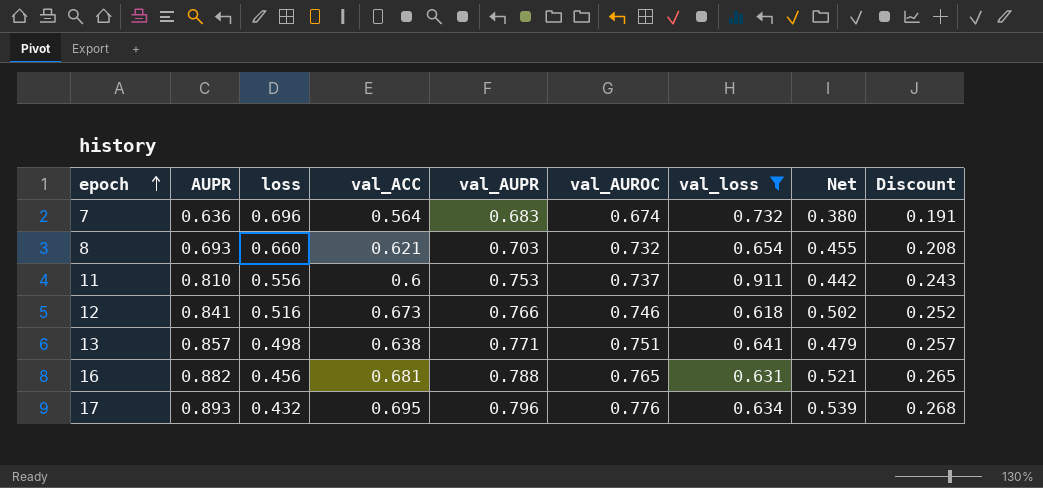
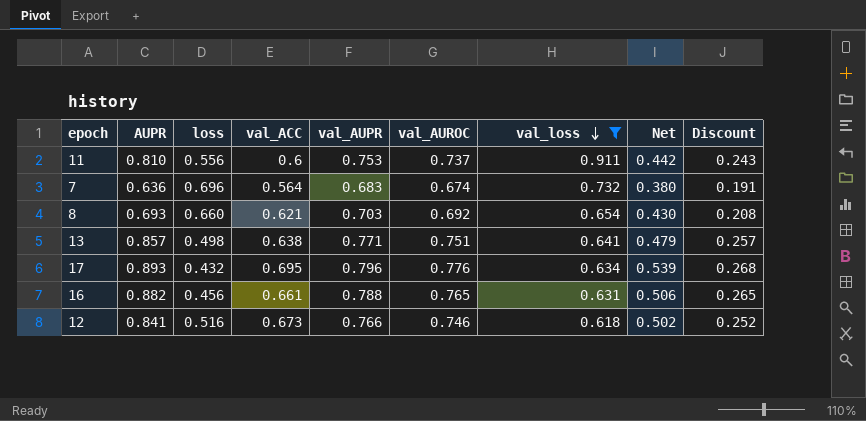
row order: epoch ascending -> val_loss descending
8 | val_AUROC: 0.732 -> 0.692
8 | Net: 0.455 -> 0.430
16 | val_ACC: 0.681 -> 0.661
16 | Net: 0.521 -> 0.506

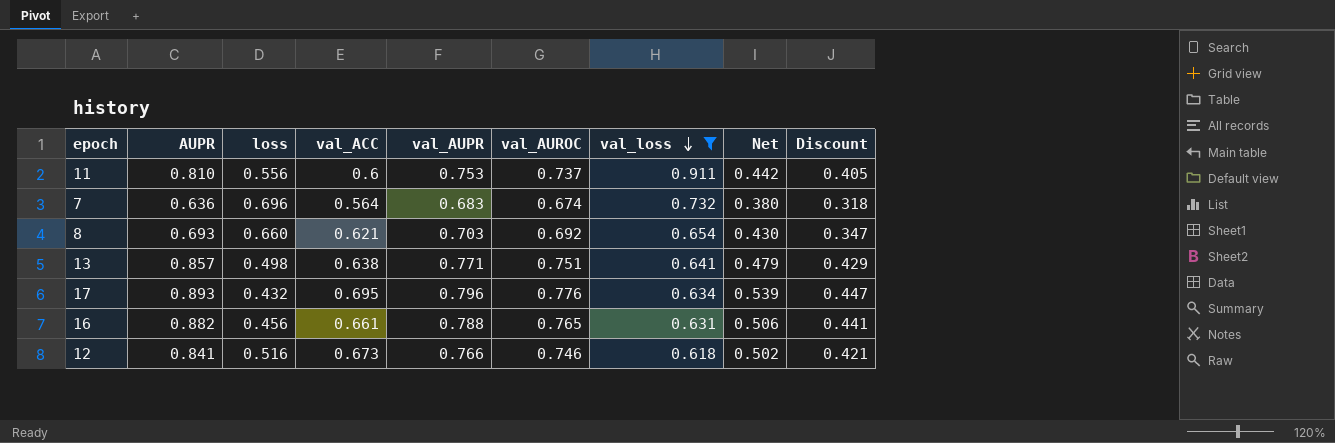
column Discount | formula: [AUPR] * 0.3 -> [AUPR] * 0.5

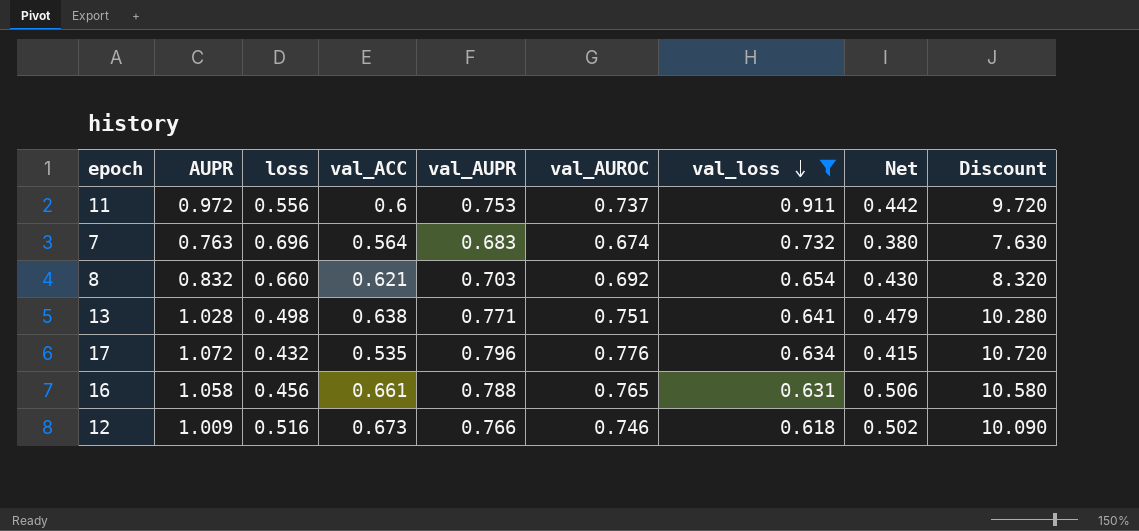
column Discount | formula: [AUPR] * 0.5 -> [AUPR] * 10
11 | AUPR: 0.810 -> 0.972
7 | AUPR: 0.636 -> 0.763
8 | AUPR: 0.693 -> 0.832
13 | AUPR: 0.857 -> 1.028
17 | AUPR: 0.893 -> 1.072
17 | val_ACC: 0.695 -> 0.535
17 | Net: 0.539 -> 0.415
16 | AUPR: 0.882 -> 1.058
12 | AUPR: 0.841 -> 1.009

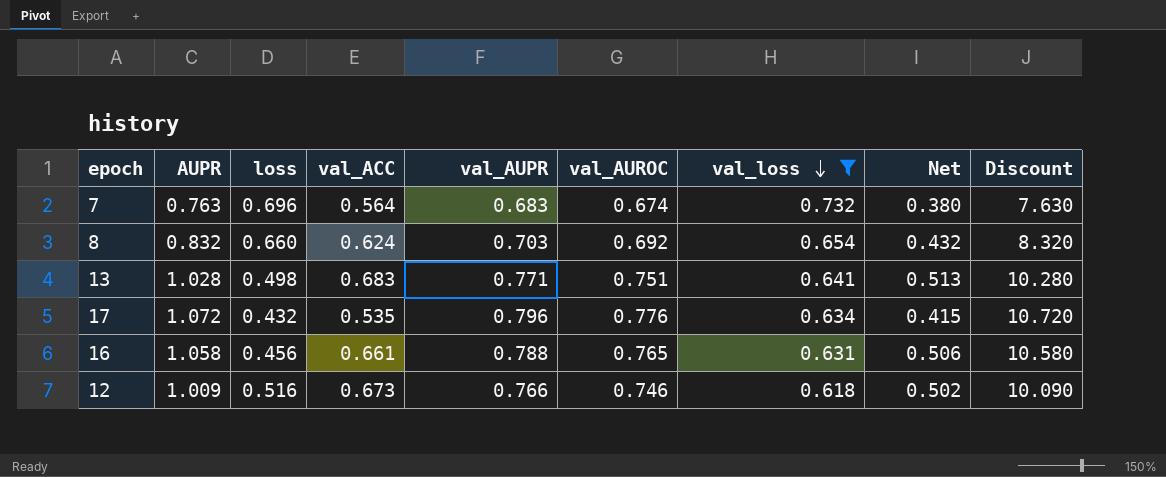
row 11: 0.972 | 0.556 | 0.6 | 0.753 | 0.737 | 0.911 | 0.442 | 9.720 -> none
8 | val_ACC: 0.621 -> 0.624
8 | Net: 0.430 -> 0.432
13 | val_ACC: 0.638 -> 0.683
13 | Net: 0.479 -> 0.513

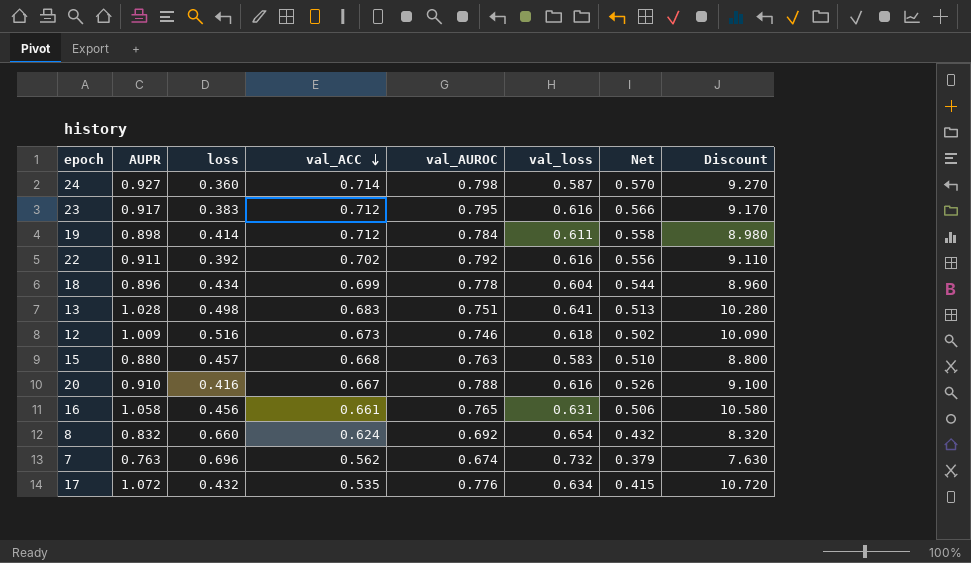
filter: val_loss >= 0.618 -> none
row order: val_loss descending -> val_ACC descending
column val_AUPR | position: 5 -> none
7 | val_ACC: 0.564 -> 0.562
7 | Net: 0.380 -> 0.379

